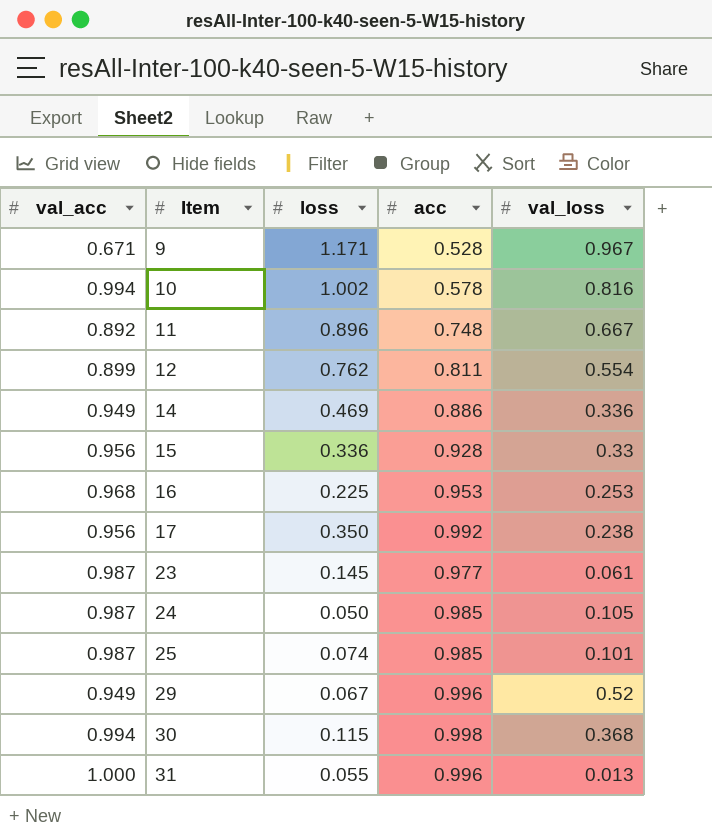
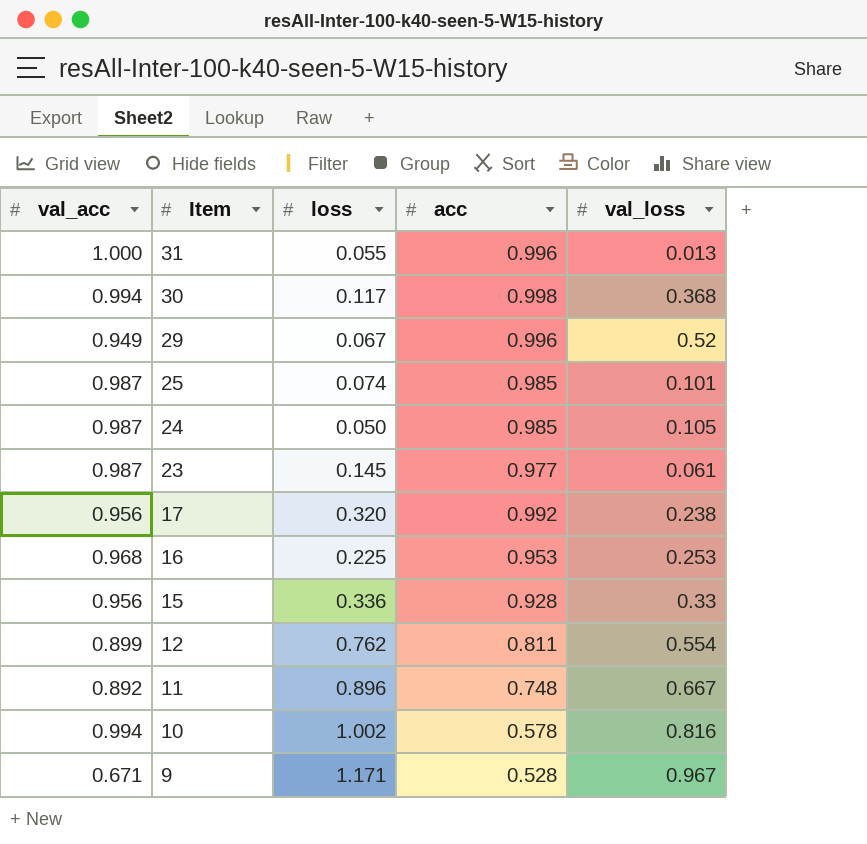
row order: Item ascending -> Item descending
row 14: 0.949 | 0.469 | 0.886 | 0.336 -> none
30 | loss: 0.115 -> 0.117
17 | loss: 0.350 -> 0.320

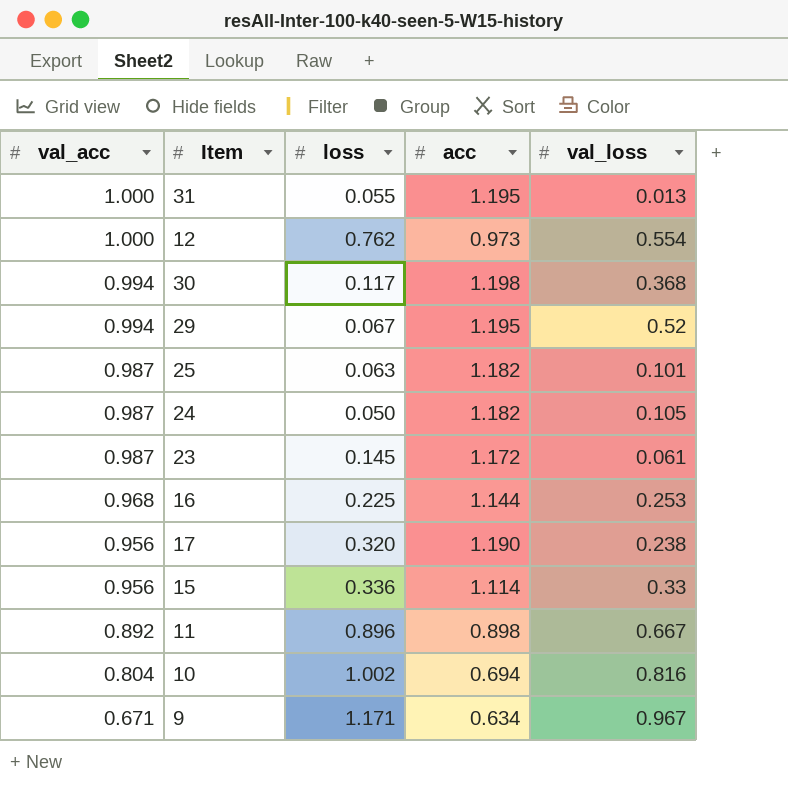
row order: Item descending -> val_acc descending
31 | acc: 0.996 -> 1.195
12 | val_acc: 0.899 -> 1.000
12 | acc: 0.811 -> 0.973
30 | acc: 0.998 -> 1.198
29 | val_acc: 0.949 -> 0.994
29 | acc: 0.996 -> 1.195
25 | loss: 0.074 -> 0.063
25 | acc: 0.985 -> 1.182
24 | acc: 0.985 -> 1.182
23 | acc: 0.977 -> 1.172
16 | acc: 0.953 -> 1.144
17 | acc: 0.992 -> 1.190
15 | acc: 0.928 -> 1.114
11 | acc: 0.748 -> 0.898
10 | val_acc: 0.994 -> 0.804
10 | acc: 0.578 -> 0.694
9 | acc: 0.528 -> 0.634

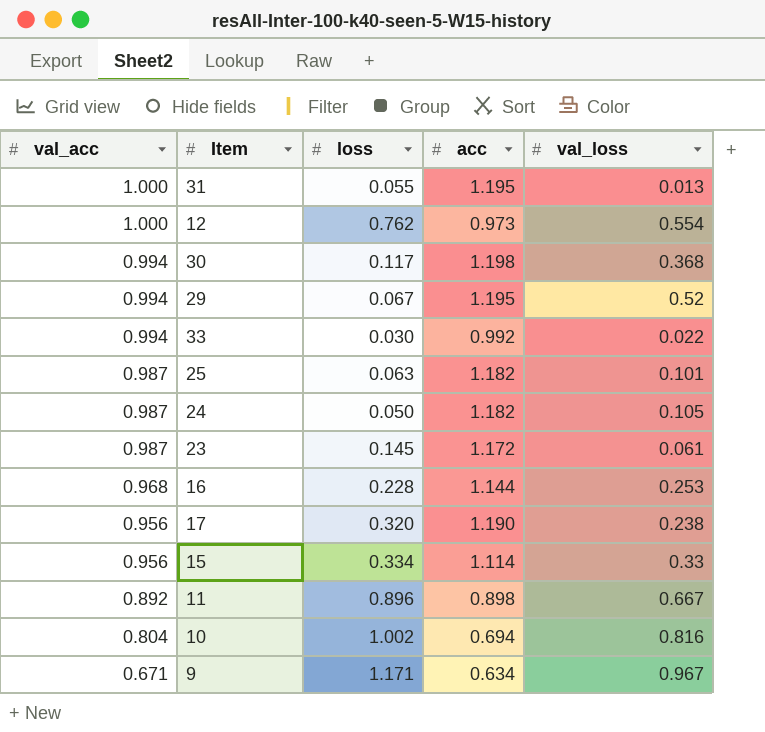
row 33: none -> 0.994 | 0.030 | 0.992 | 0.022
16 | loss: 0.225 -> 0.228
15 | loss: 0.336 -> 0.334

